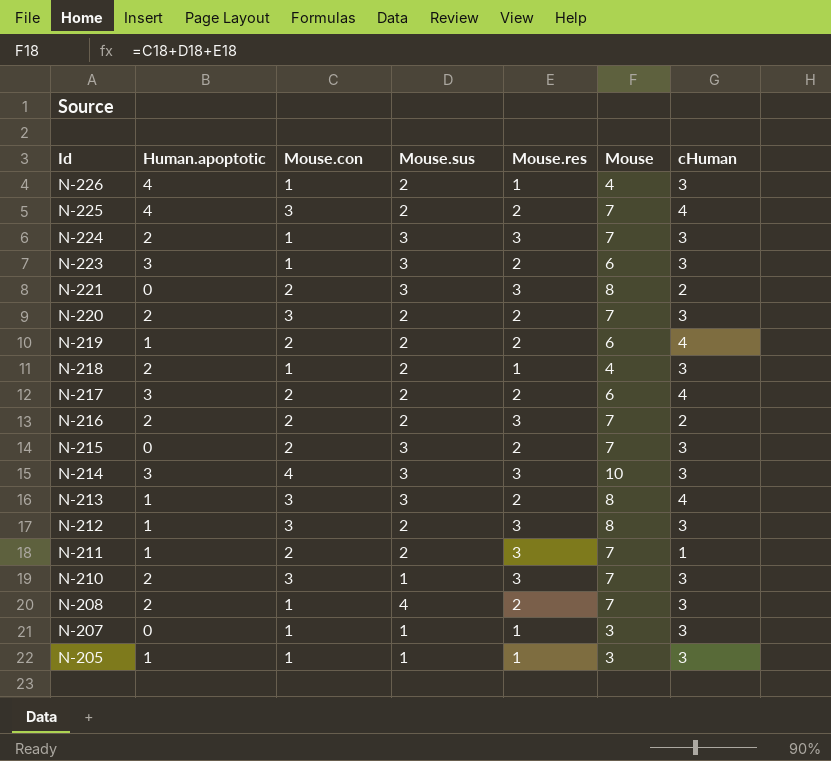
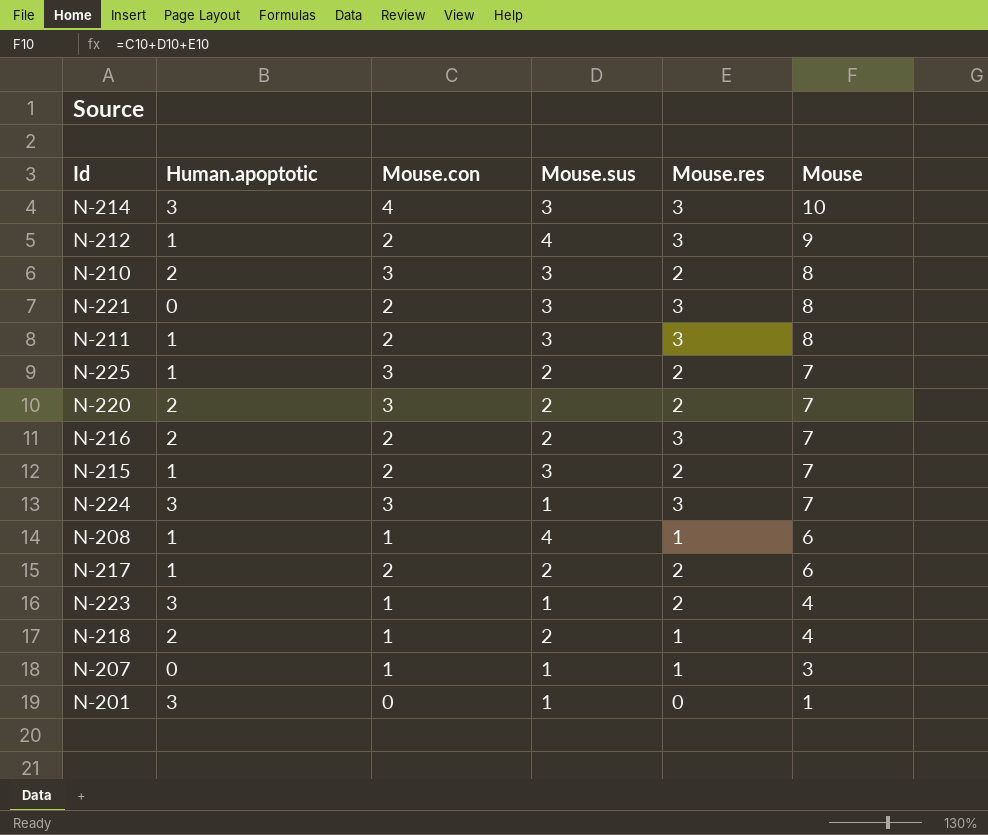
row order: Id descending -> Mouse descending
column cHuman | position: 7 -> none
row N-226: 4 | 1 | 2 | 1 | 4 | 3 -> none
row N-219: 1 | 2 | 2 | 2 | 6 | 4 -> none
row N-213: 1 | 3 | 3 | 2 | 8 | 4 -> none
row N-205: 1 | 1 | 1 | 1 | 3 | 3 -> none
N-212 | Mouse.con: 3 -> 2
N-212 | Mouse.sus: 2 -> 4
N-212 | Mouse: 8 -> 9
N-210 | Mouse.sus: 1 -> 3
N-210 | Mouse.res: 3 -> 2
N-210 | Mouse: 7 -> 8
N-211 | Mouse.sus: 2 -> 3
N-211 | Mouse: 7 -> 8
N-225 | Human.apoptotic: 4 -> 1
N-215 | Human.apoptotic: 0 -> 1
N-224 | Human.apoptotic: 2 -> 3
N-224 | Mouse.con: 1 -> 3
N-224 | Mouse.sus: 3 -> 1
N-208 | Human.apoptotic: 2 -> 1
N-208 | Mouse.res: 2 -> 1
N-208 | Mouse: 7 -> 6
N-217 | Human.apoptotic: 3 -> 1
N-223 | Mouse.sus: 3 -> 1
N-223 | Mouse: 6 -> 4
row N-201: none -> 3 | 0 | 1 | 0 | 1

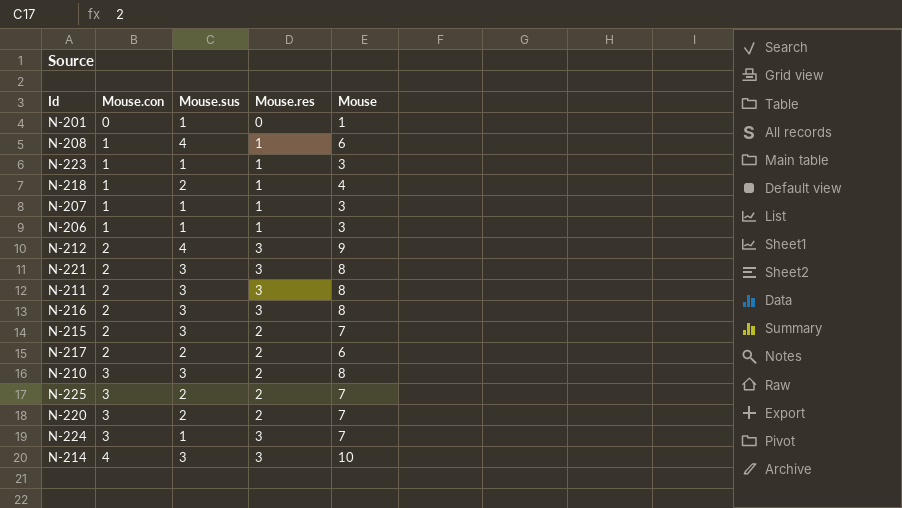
row order: Mouse descending -> Mouse.con ascending
column Human.apoptotic | position: 2 -> none
N-223 | Mouse.res: 2 -> 1
N-223 | Mouse: 4 -> 3
row N-206: none -> 1 | 1 | 1 | 3
N-216 | Mouse.sus: 2 -> 3
N-216 | Mouse: 7 -> 8

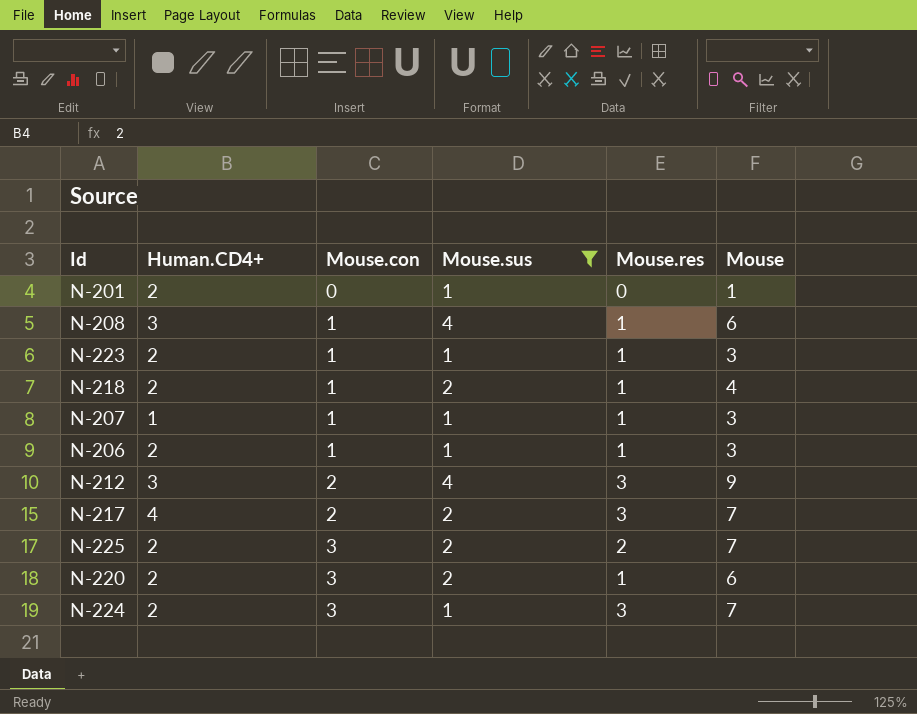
filter: none -> Mouse.sus != 3
column Human.CD4+ | position: none -> 2
N-217 | Mouse.res: 2 -> 3
N-217 | Mouse: 6 -> 7
N-220 | Mouse.res: 2 -> 1
N-220 | Mouse: 7 -> 6

